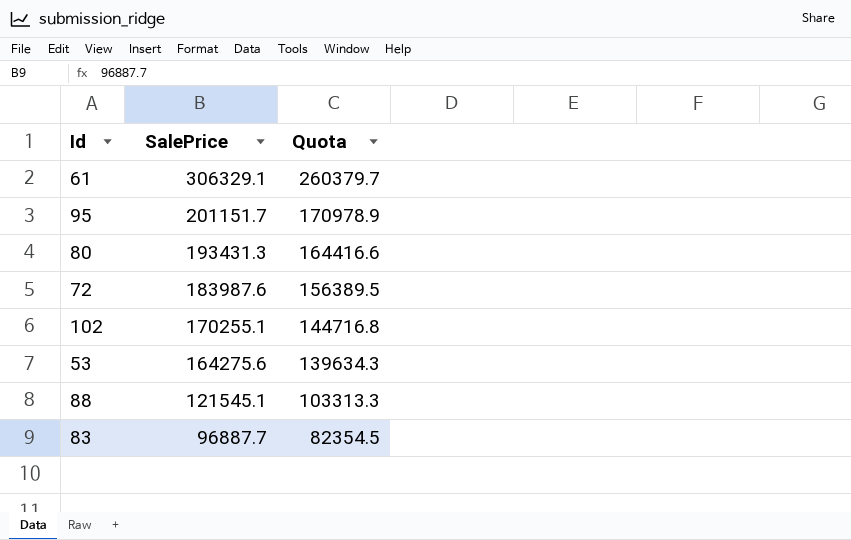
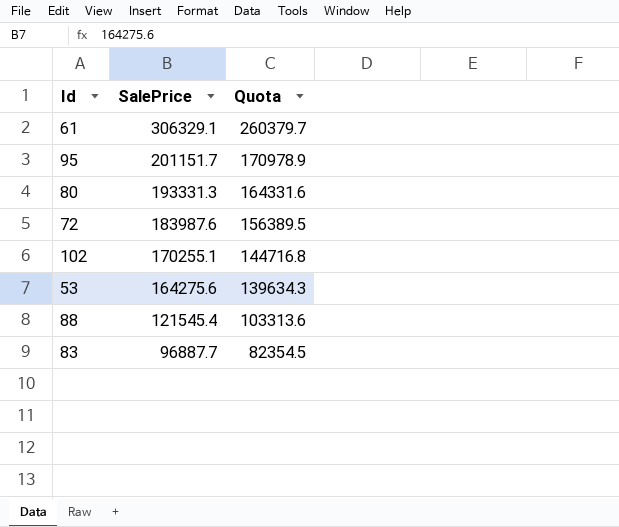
80 | SalePrice: 193431.3 -> 193331.3
80 | Quota: 164416.6 -> 164331.6
88 | SalePrice: 121545.1 -> 121545.4
88 | Quota: 103313.3 -> 103313.6

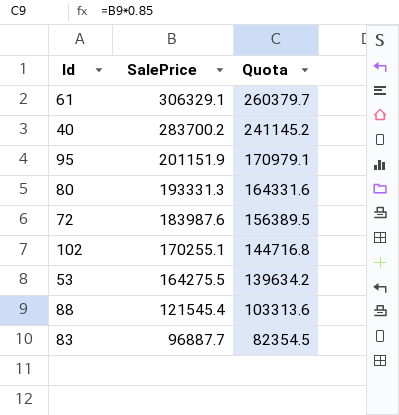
row 40: none -> 283700.2 | 241145.2
95 | SalePrice: 201151.7 -> 201151.9
95 | Quota: 170978.9 -> 170979.1
53 | SalePrice: 164275.6 -> 164275.5
53 | Quota: 139634.3 -> 139634.2

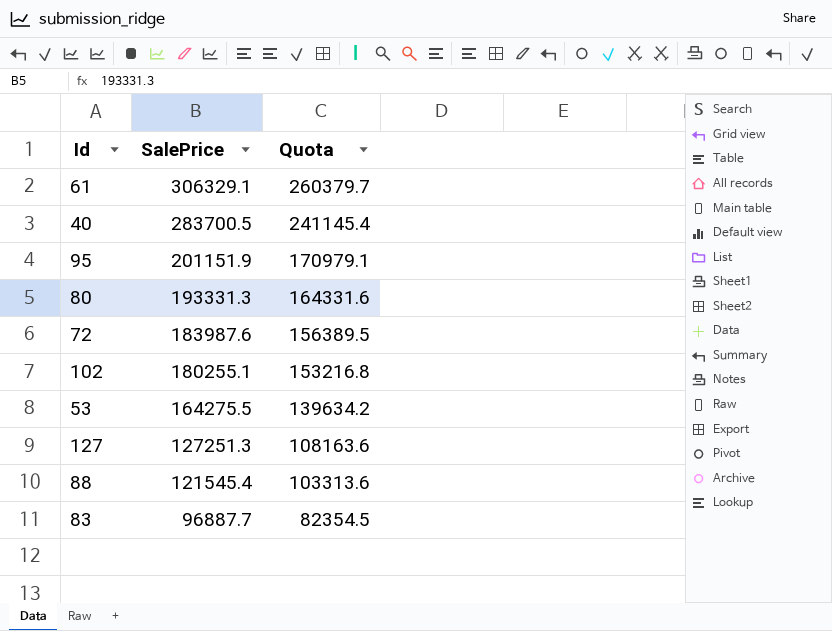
40 | SalePrice: 283700.2 -> 283700.5
40 | Quota: 241145.2 -> 241145.4
102 | SalePrice: 170255.1 -> 180255.1
102 | Quota: 144716.8 -> 153216.8
row 127: none -> 127251.3 | 108163.6

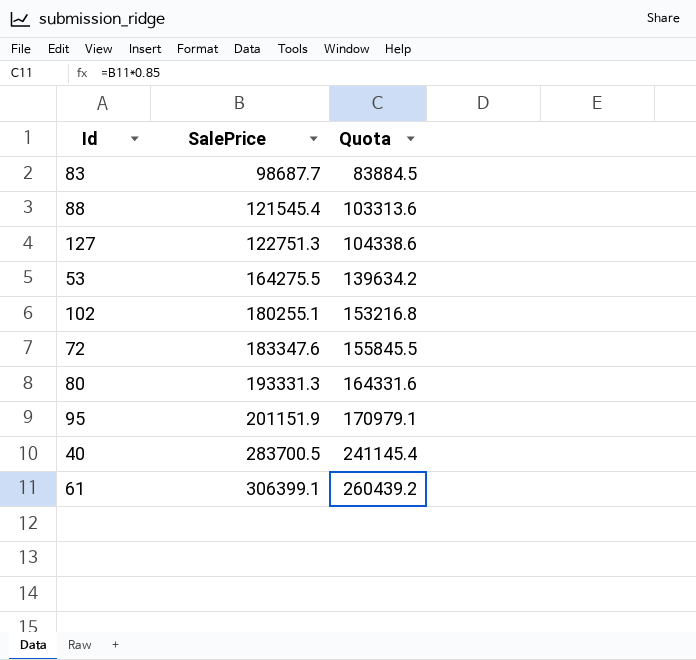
row order: SalePrice descending -> SalePrice ascending
83 | SalePrice: 96887.7 -> 98687.7
83 | Quota: 82354.5 -> 83884.5
127 | SalePrice: 127251.3 -> 122751.3
127 | Quota: 108163.6 -> 104338.6
72 | SalePrice: 183987.6 -> 183347.6
72 | Quota: 156389.5 -> 155845.5
61 | SalePrice: 306329.1 -> 306399.1
61 | Quota: 260379.7 -> 260439.2

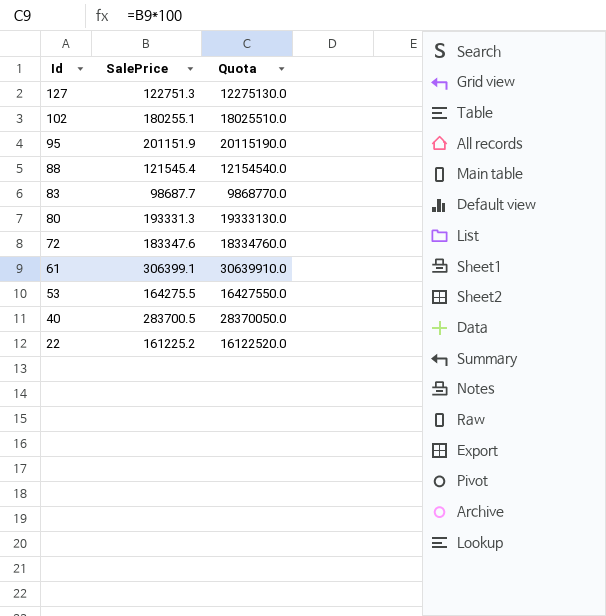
row order: SalePrice ascending -> Id descending
column Quota | formula: [SalePrice] * 0.85 -> [SalePrice] * 100
row 22: none -> 161225.2 | 16122520.0

